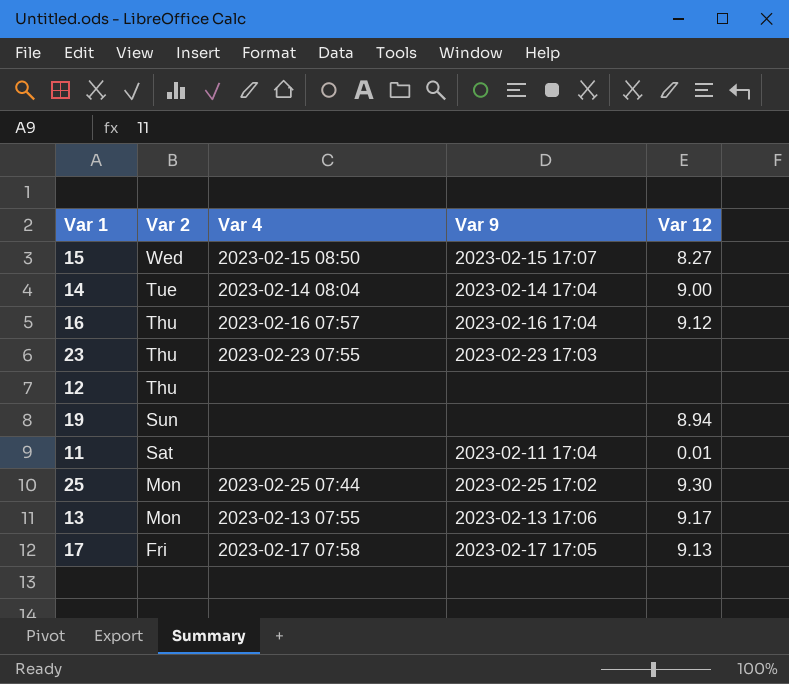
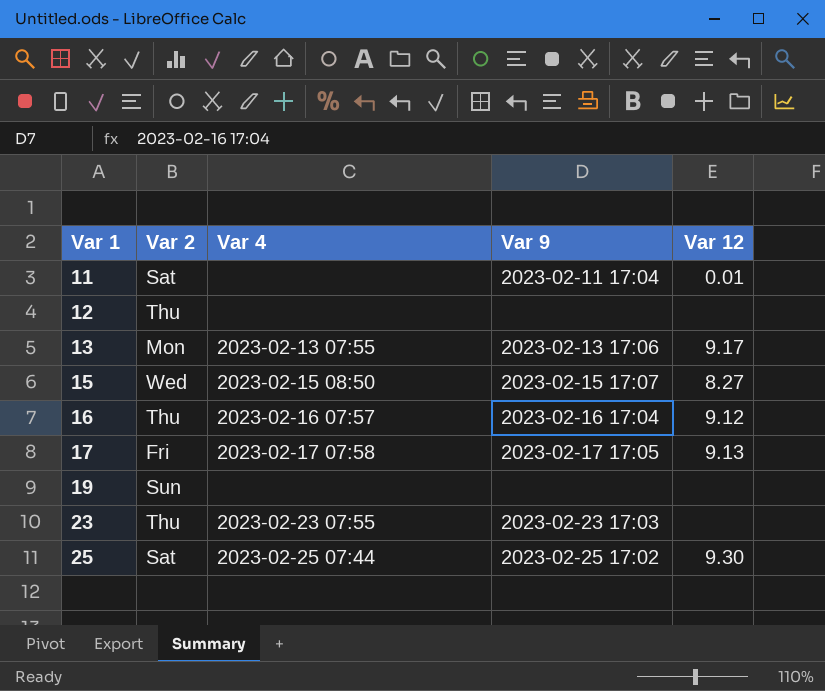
row order: Var 2 descending -> Var 1 ascending
row 14: Tue | 2023-02-14 08:04 | 2023-02-14 17:04 | 9.00 -> none
19 | Var 12: 8.94 -> none
25 | Var 2: Mon -> Sat

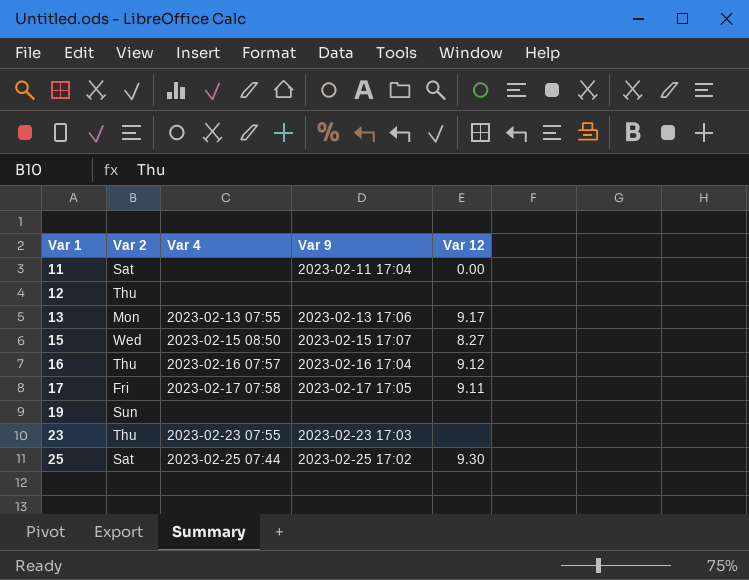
11 | Var 12: 0.01 -> 0.00
17 | Var 12: 9.13 -> 9.11

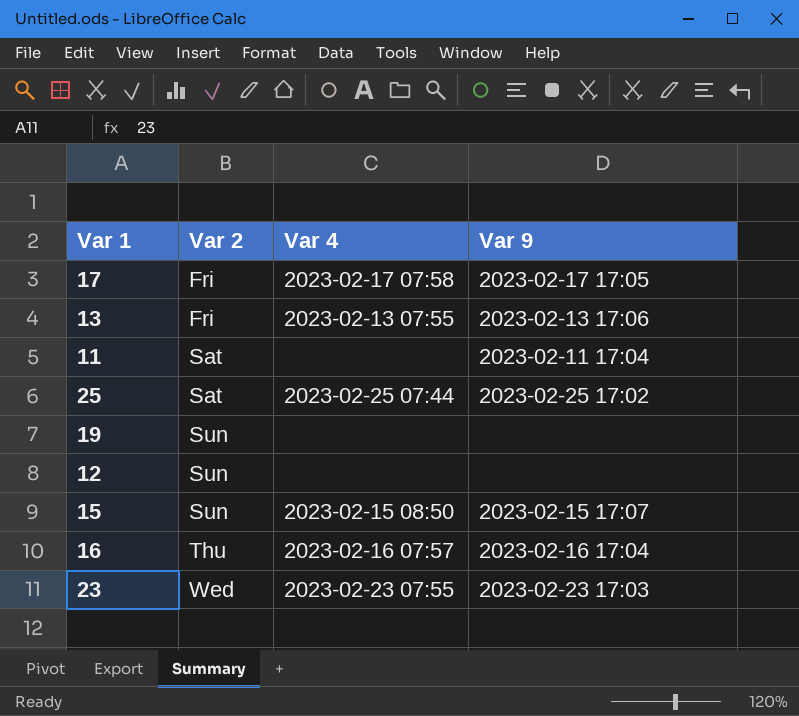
row order: Var 1 ascending -> Var 2 ascending
column Var 12 | position: 5 -> none
13 | Var 2: Mon -> Fri
12 | Var 2: Thu -> Sun
15 | Var 2: Wed -> Sun
23 | Var 2: Thu -> Wed

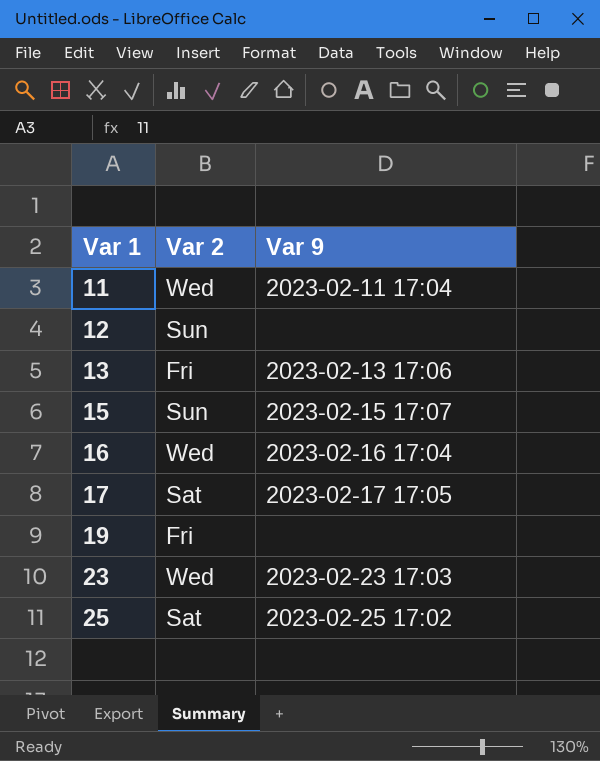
row order: Var 2 ascending -> Var 1 ascending
column Var 4 | position: 3 -> none
11 | Var 2: Sat -> Wed
16 | Var 2: Thu -> Wed
17 | Var 2: Fri -> Sat
19 | Var 2: Sun -> Fri

